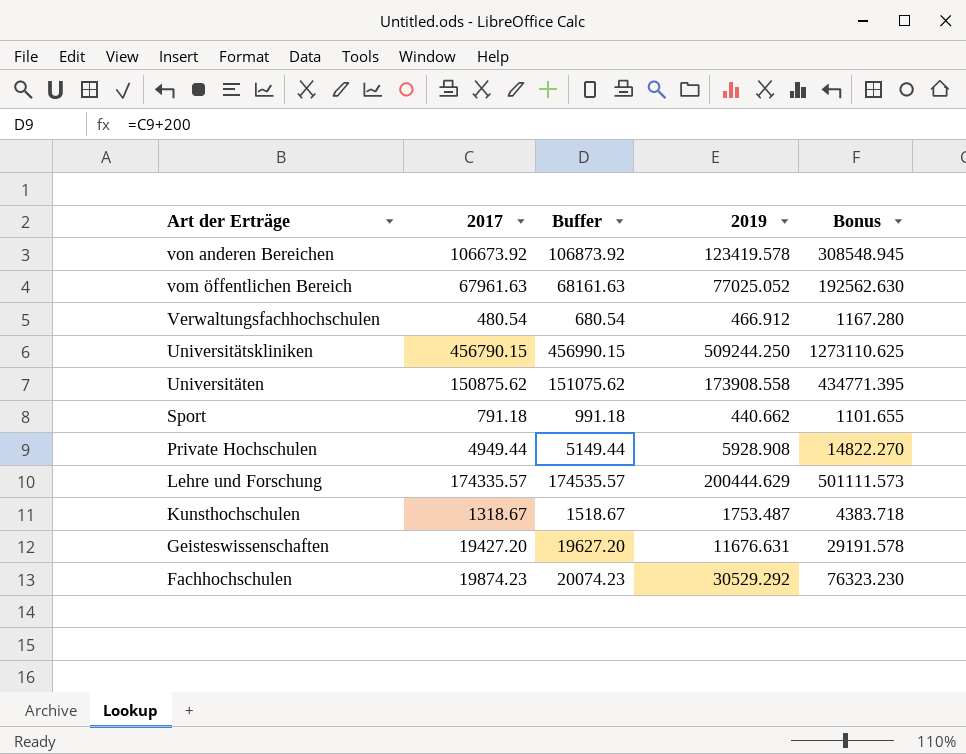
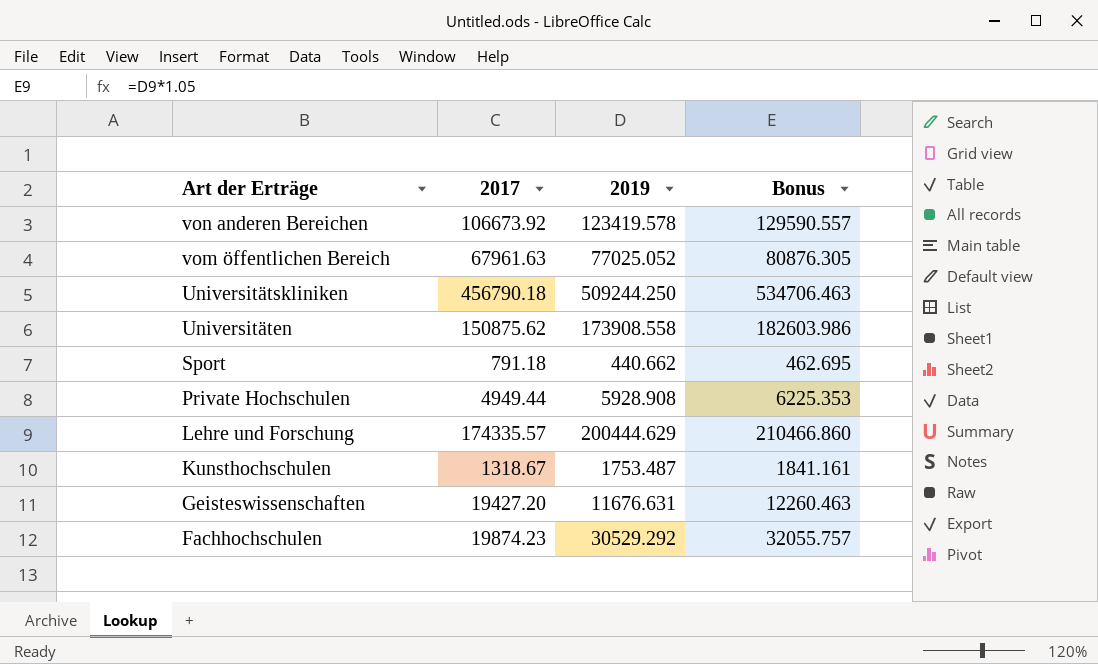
column Buffer | formula: [2017] + 200 -> none
column Bonus | formula: [2019] * 2.5 -> [2019] * 1.05
row Verwaltungsfachhochschulen: 480.54 | 680.54 | 466.912 | 1167.280 -> none
Universitätskliniken | 2017: 456790.15 -> 456790.18

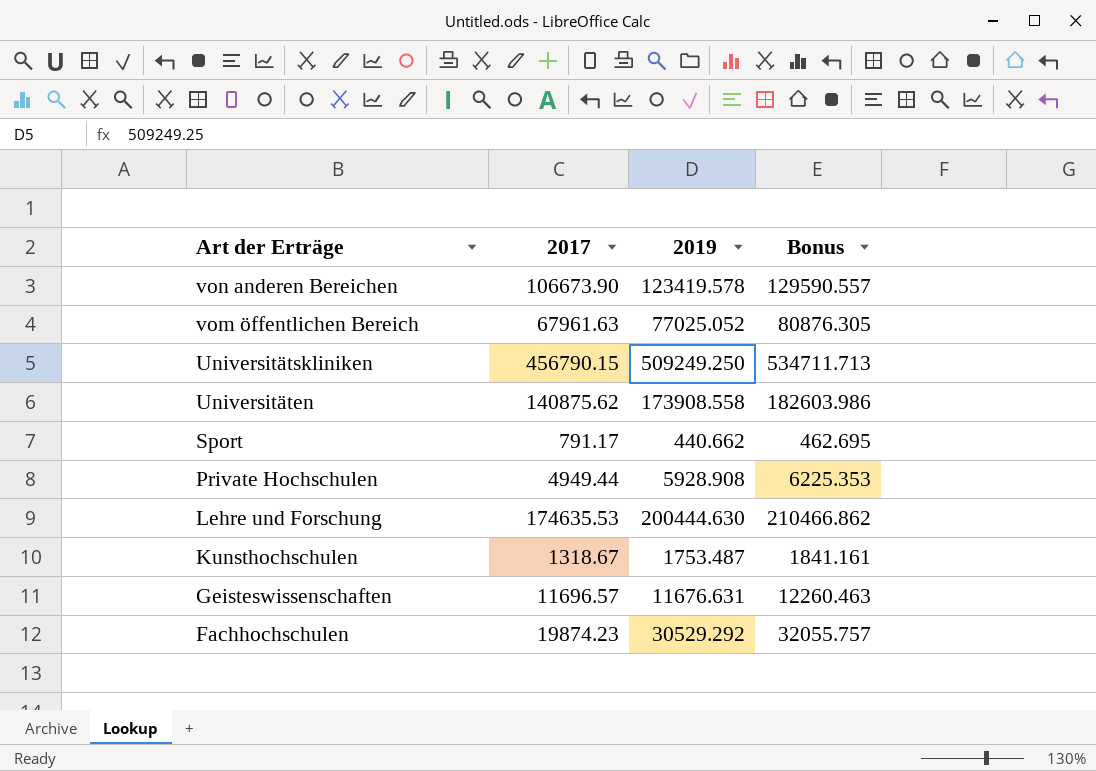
von anderen Bereichen | 2017: 106673.92 -> 106673.90
Universitätskliniken | 2017: 456790.18 -> 456790.15
Universitätskliniken | 2019: 509244.250 -> 509249.250
Universitätskliniken | Bonus: 534706.463 -> 534711.713
Universitäten | 2017: 150875.62 -> 140875.62
Sport | 2017: 791.18 -> 791.17
Lehre und Forschung | 2017: 174335.57 -> 174635.53
Lehre und Forschung | 2019: 200444.629 -> 200444.630
Lehre und Forschung | Bonus: 210466.860 -> 210466.862
Geisteswissenschaften | 2017: 19427.20 -> 11696.57

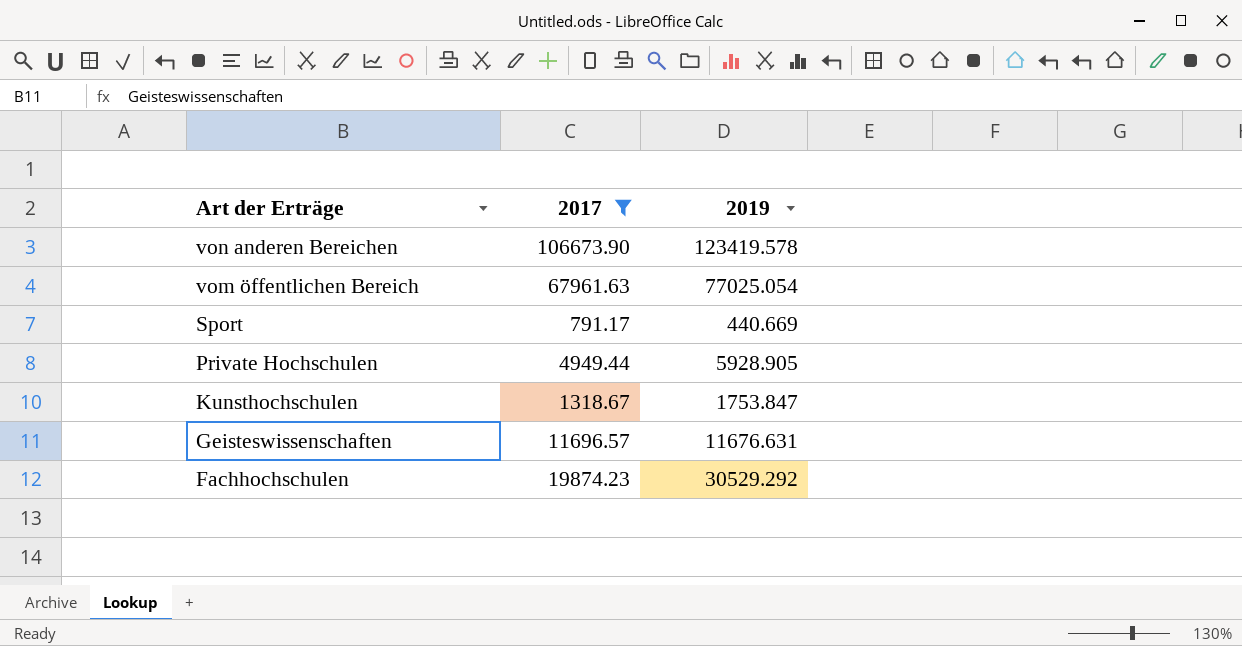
filter: none -> 2017 <= 106673.90
column Bonus | formula: [2019] * 1.05 -> none
vom öffentlichen Bereich | 2019: 77025.052 -> 77025.054
Sport | 2019: 440.662 -> 440.669
Private Hochschulen | 2019: 5928.908 -> 5928.905
Kunsthochschulen | 2019: 1753.487 -> 1753.847

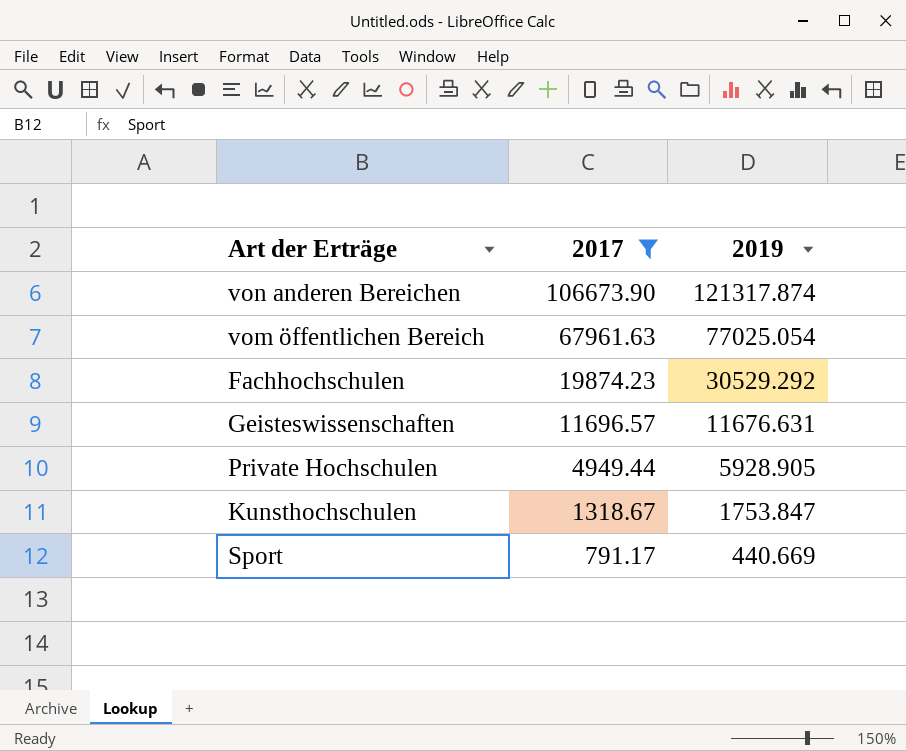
row order: Art der Erträge descending -> 2017 descending
von anderen Bereichen | 2019: 123419.578 -> 121317.874

